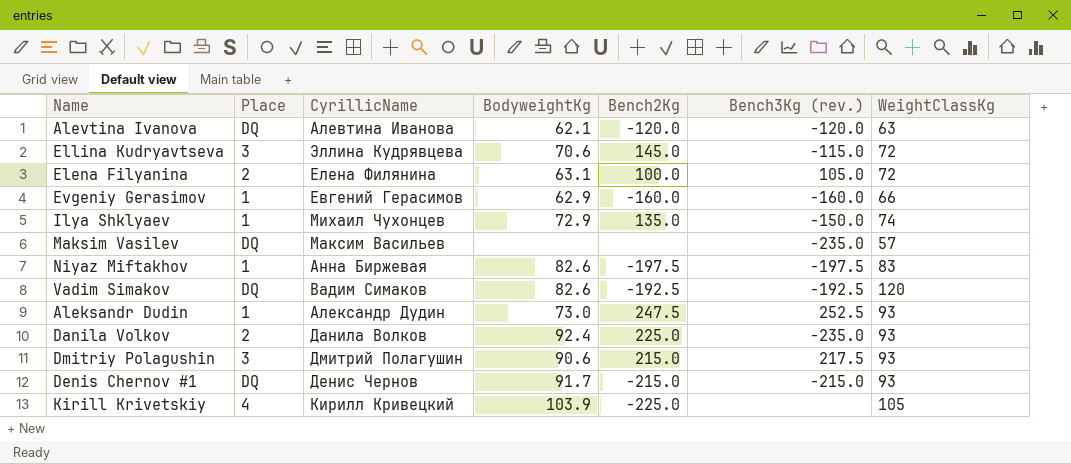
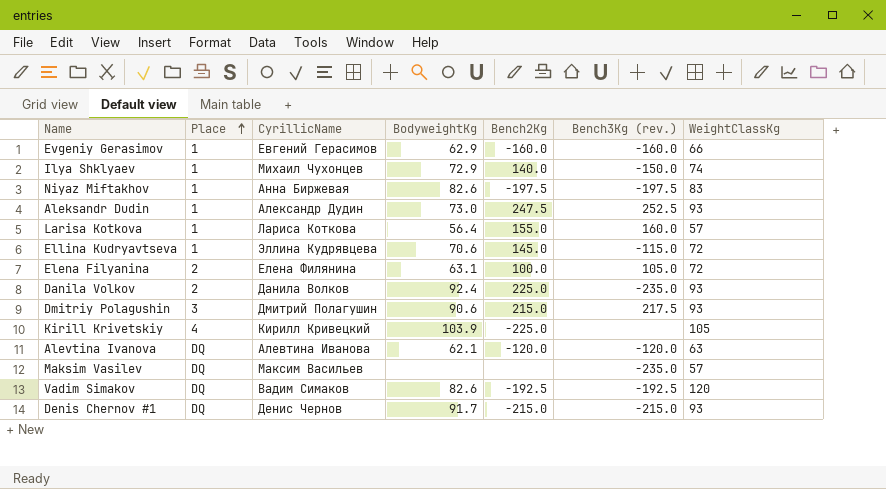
row order: none -> Place ascending
Ilya Shklyaev | Bench2Kg: 135.0 -> 140.0
row Larisa Kotkova: none -> 1 | Лариса Коткова | 56.4 | 155.0 | 160.0 | 57
Ellina Kudryavtseva | Place: 3 -> 1

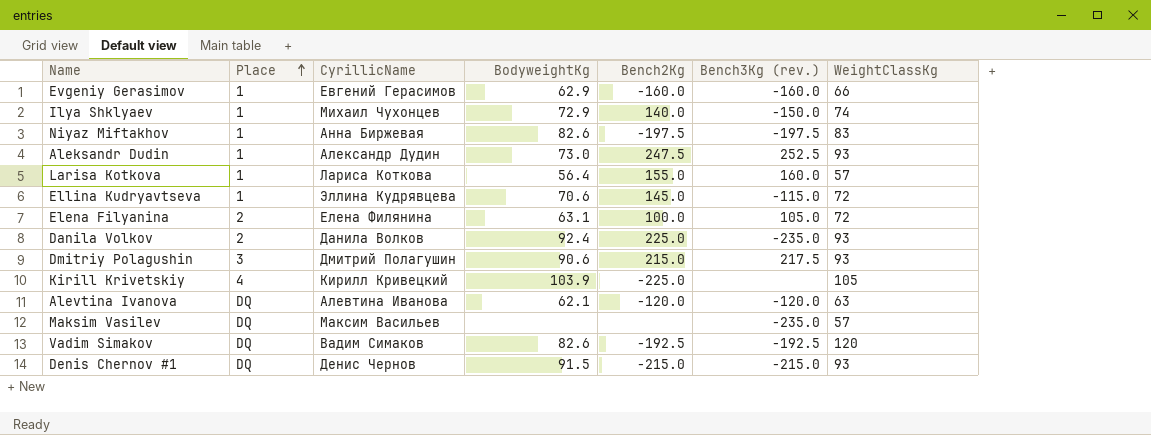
Denis Chernov #1 | BodyweightKg: 91.7 -> 91.5

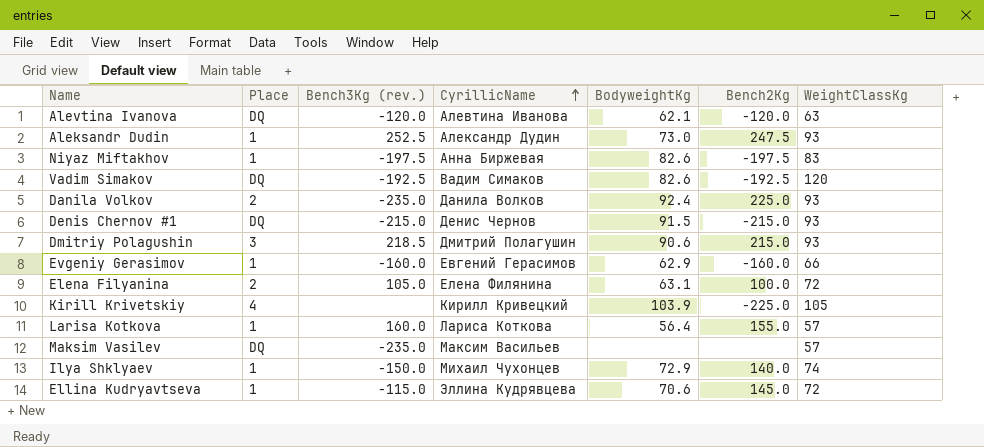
row order: Place ascending -> CyrillicName ascending
column Bench3Kg (rev.) | position: 6 -> 3
Dmitriy Polagushin | Bench3Kg (rev.): 217.5 -> 218.5

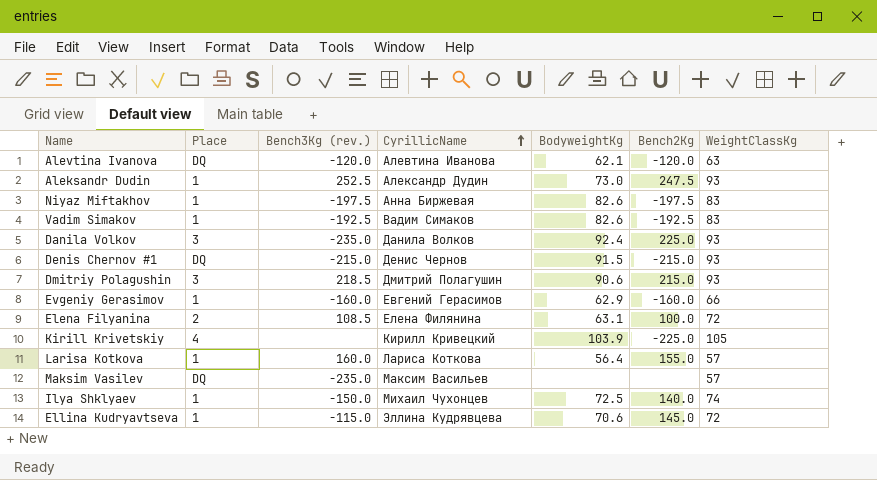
Vadim Simakov | Place: DQ -> 1
Vadim Simakov | WeightClassKg: 120 -> 83
Danila Volkov | Place: 2 -> 3
Elena Filyanina | Bench3Kg (rev.): 105.0 -> 108.5
Ilya Shklyaev | BodyweightKg: 72.9 -> 72.5

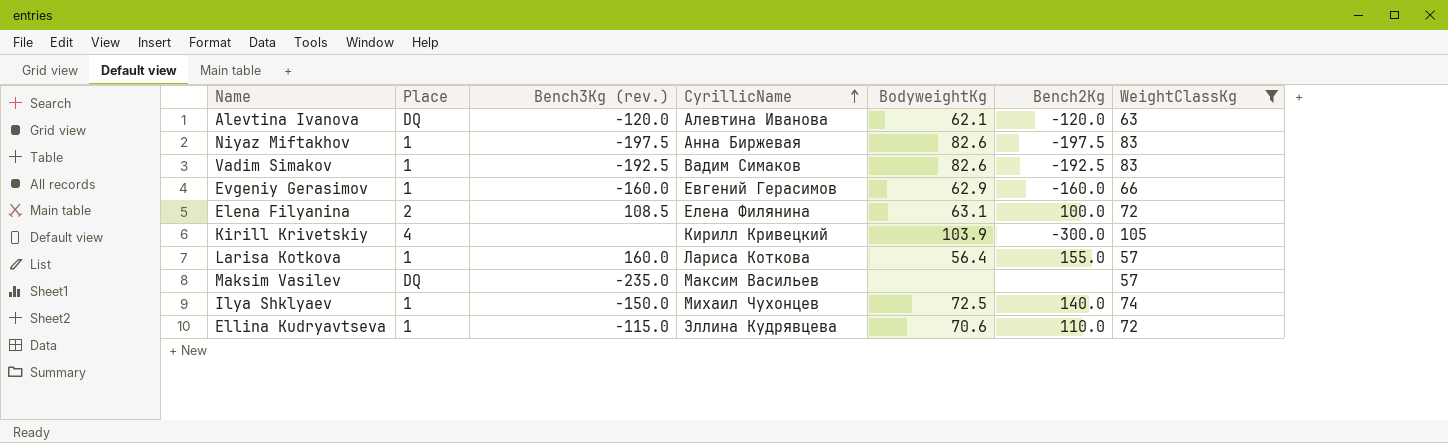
filter: none -> WeightClassKg != 93
Kirill Krivetskiy | Bench2Kg: -225.0 -> -300.0
Ellina Kudryavtseva | Bench2Kg: 145.0 -> 110.0

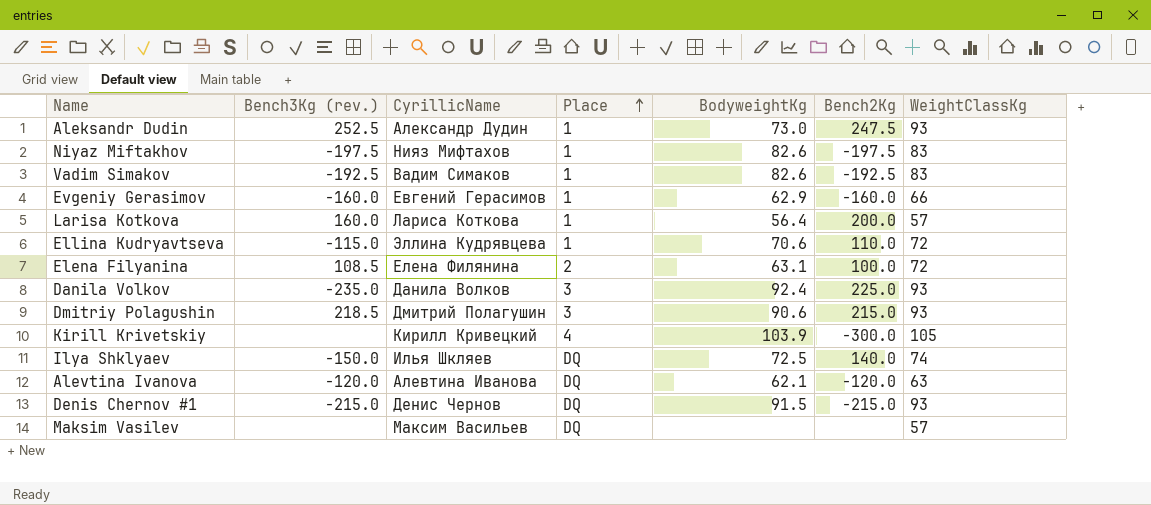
filter: WeightClassKg != 93 -> none
row order: CyrillicName ascending -> Place ascending
column Place | position: 2 -> 4
Niyaz Miftakhov | CyrillicName: Анна Биржевая -> Нияз Мифтахов
Larisa Kotkova | Bench2Kg: 155.0 -> 200.0
Ilya Shklyaev | CyrillicName: Михаил Чухонцев -> Илья Шкляев
Ilya Shklyaev | Place: 1 -> DQ
Maksim Vasilev | Bench3Kg (rev.): -235.0 -> none

